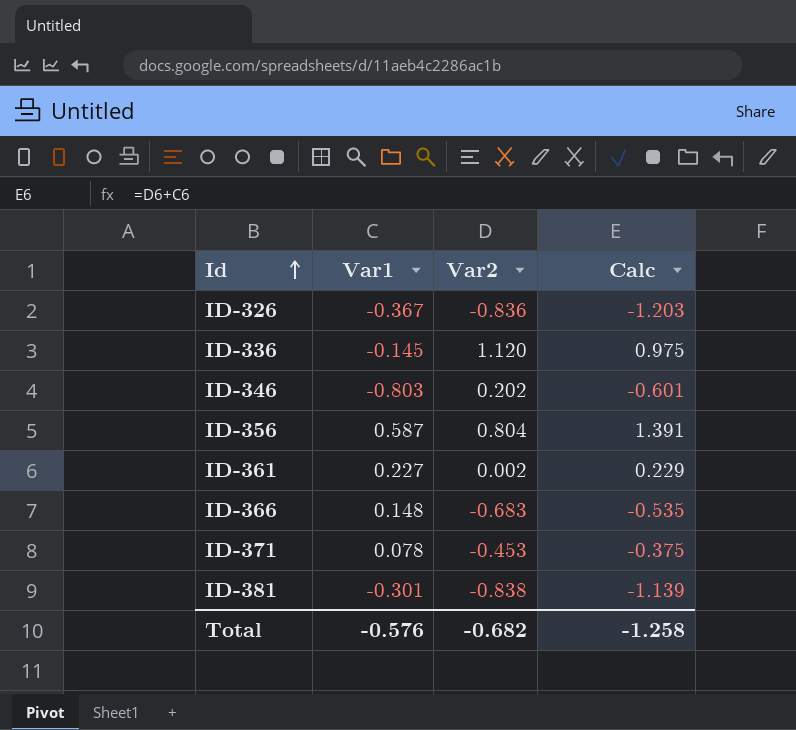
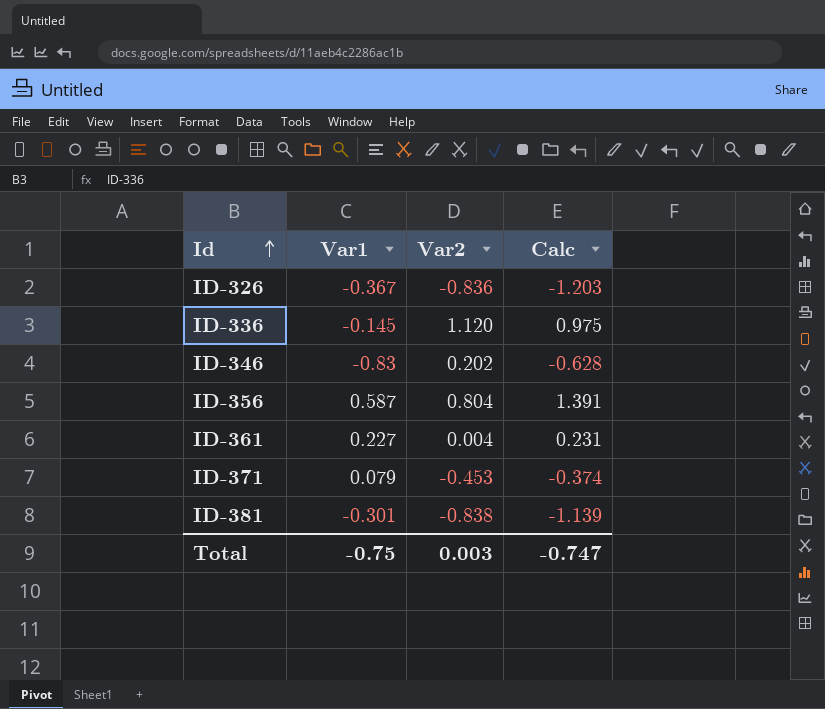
row ID-366: 0.148 | -0.683 | -0.535 -> none
ID-346 | Var1: -0.803 -> -0.83
ID-346 | Calc: -0.601 -> -0.628
ID-361 | Var2: 0.002 -> 0.004
ID-361 | Calc: 0.229 -> 0.231
ID-371 | Var1: 0.078 -> 0.079
ID-371 | Calc: -0.375 -> -0.374
Total | Var1: -0.576 -> -0.75
Total | Var2: -0.682 -> 0.003
Total | Calc: -1.258 -> -0.747

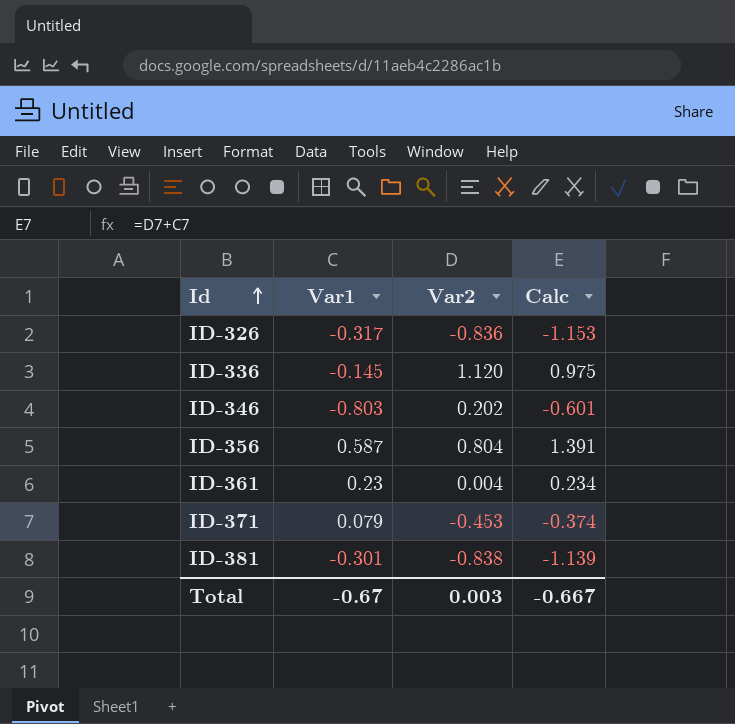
ID-326 | Var1: -0.367 -> -0.317
ID-326 | Calc: -1.203 -> -1.153
ID-346 | Var1: -0.83 -> -0.803
ID-346 | Calc: -0.628 -> -0.601
ID-361 | Var1: 0.227 -> 0.23
ID-361 | Calc: 0.231 -> 0.234
Total | Var1: -0.75 -> -0.67
Total | Calc: -0.747 -> -0.667

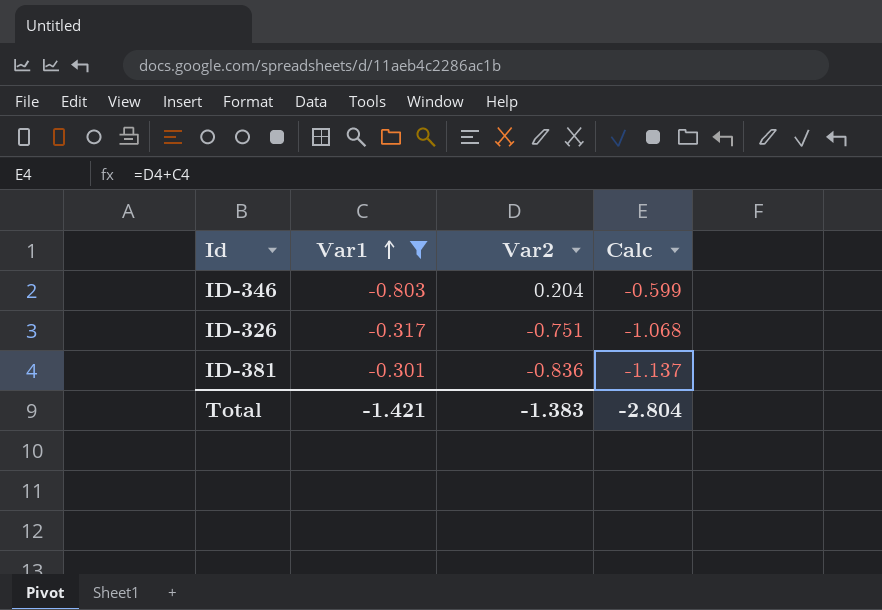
filter: none -> Var1 <= -0.301
row order: Id ascending -> Var1 ascending
ID-346 | Var2: 0.202 -> 0.204
ID-346 | Calc: -0.601 -> -0.599
ID-326 | Var2: -0.836 -> -0.751
ID-326 | Calc: -1.153 -> -1.068
ID-381 | Var2: -0.838 -> -0.836
ID-381 | Calc: -1.139 -> -1.137
Total | Var1: -0.67 -> -1.421
Total | Var2: 0.003 -> -1.383
Total | Calc: -0.667 -> -2.804

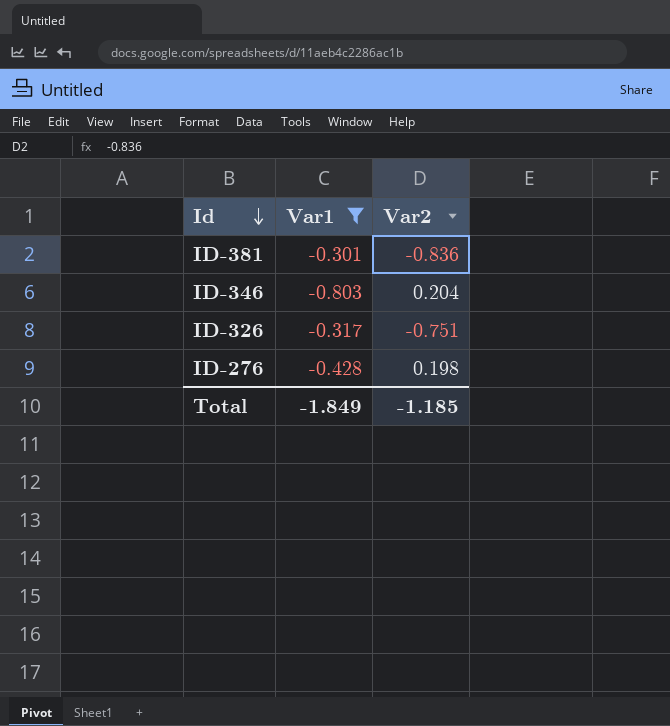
row order: Var1 ascending -> Id descending
column Calc | formula: [Var1] + [Var2] -> none
row ID-276: none -> -0.428 | 0.198
Total | Var1: -1.421 -> -1.849
Total | Var2: -1.383 -> -1.185

